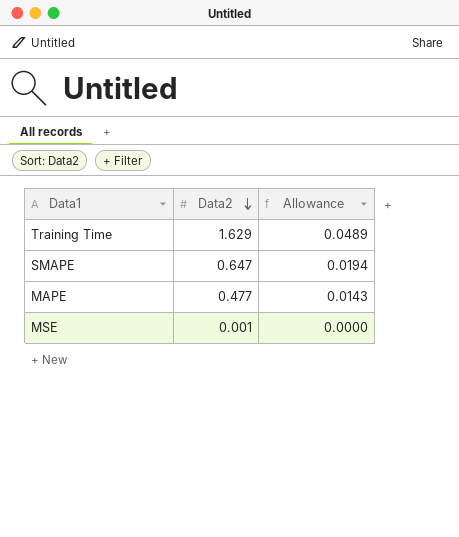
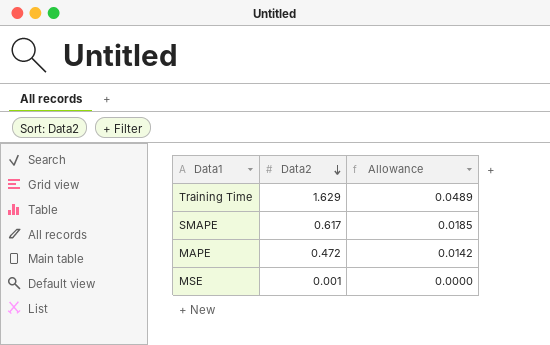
SMAPE | Data2: 0.647 -> 0.617
SMAPE | Allowance: 0.0194 -> 0.0185
MAPE | Data2: 0.477 -> 0.472
MAPE | Allowance: 0.0143 -> 0.0142

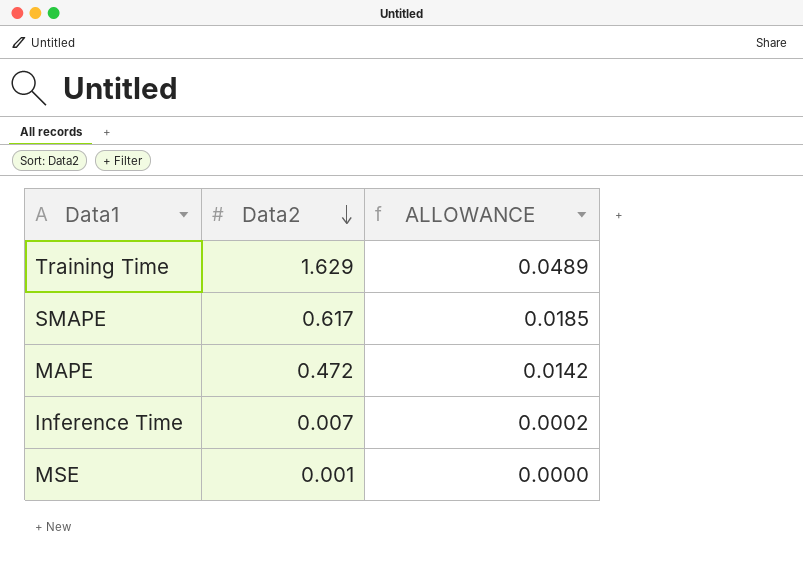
column name: Allowance -> ALLOWANCE
row Inference Time: none -> 0.007 | 0.0002

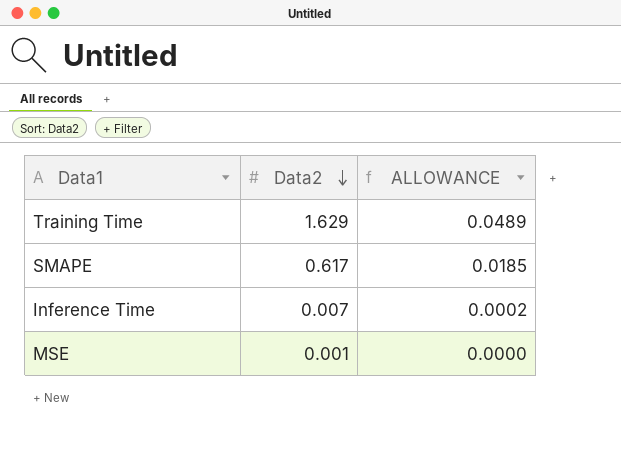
row MAPE: 0.472 | 0.0142 -> none

